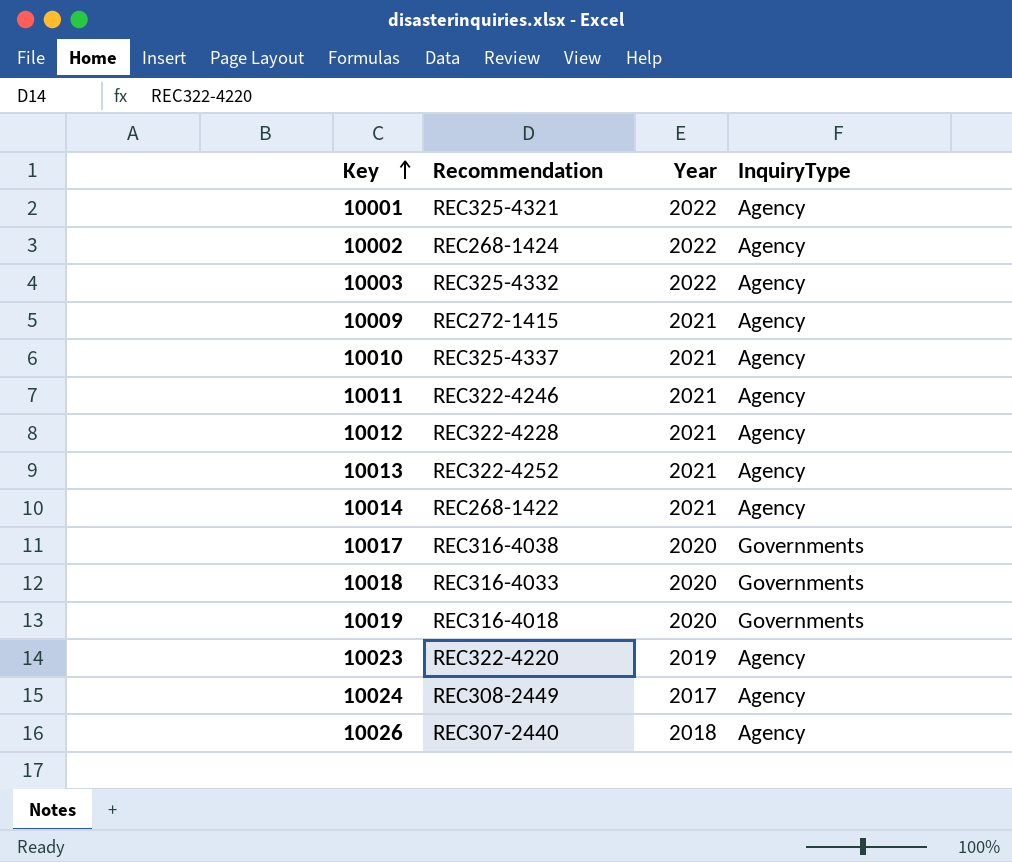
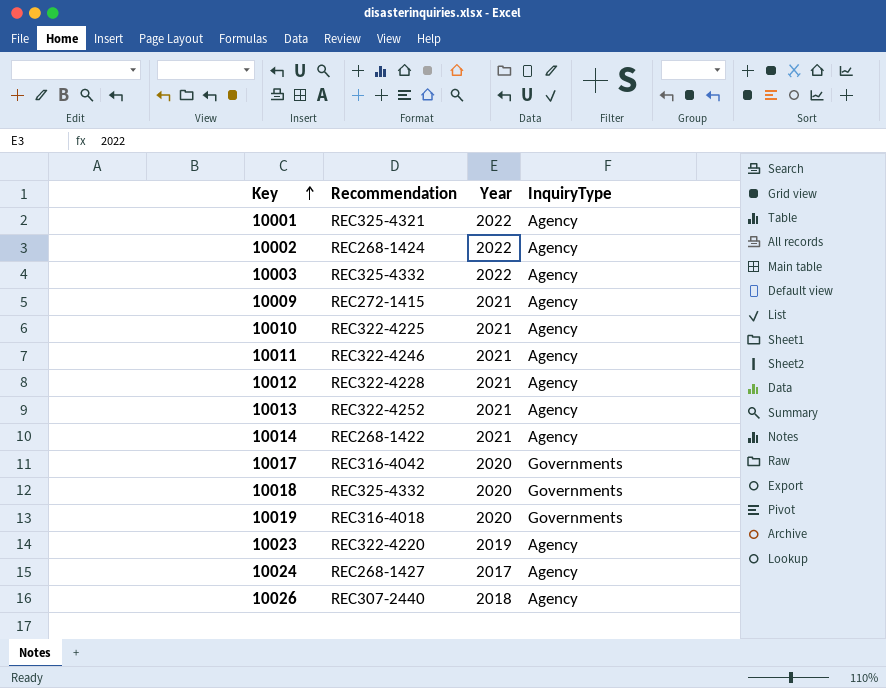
10010 | Recommendation: REC325-4337 -> REC322-4225
10017 | Recommendation: REC316-4038 -> REC316-4042
10018 | Recommendation: REC316-4033 -> REC325-4332
10024 | Recommendation: REC308-2449 -> REC268-1427

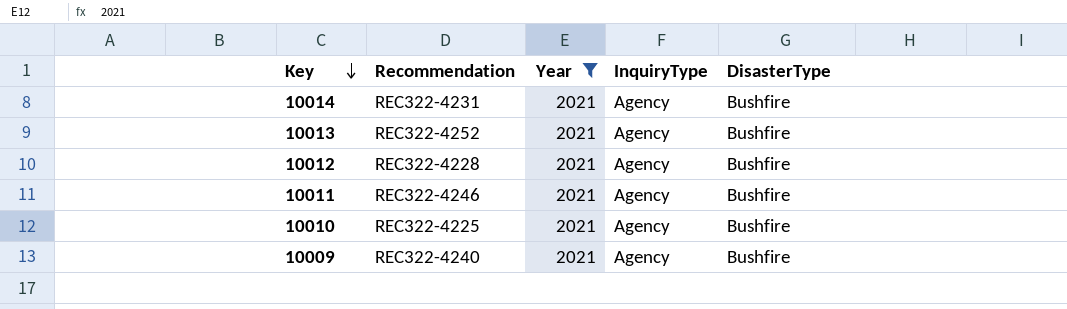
filter: none -> Year = 2021
row order: Key ascending -> Key descending
column DisasterType | position: none -> 5
10014 | Recommendation: REC268-1422 -> REC322-4231
10009 | Recommendation: REC272-1415 -> REC322-4240

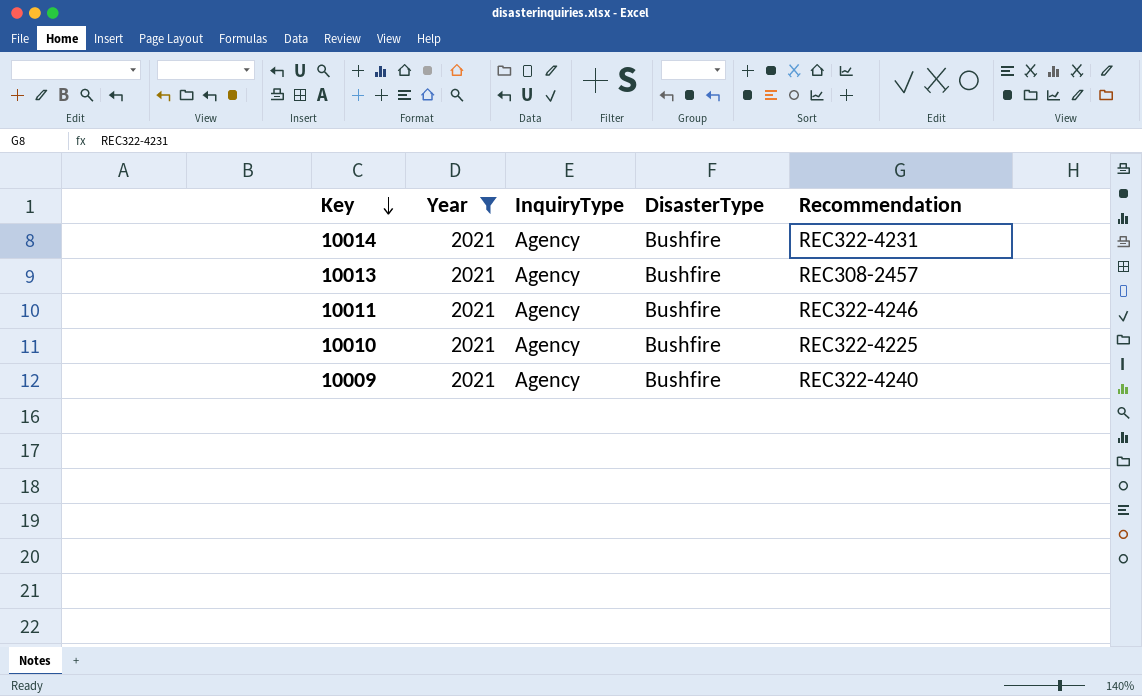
column Recommendation | position: 2 -> 5
row 10012: REC322-4228 | 2021 | Agency | Bushfire -> none
10013 | Recommendation: REC322-4252 -> REC308-2457

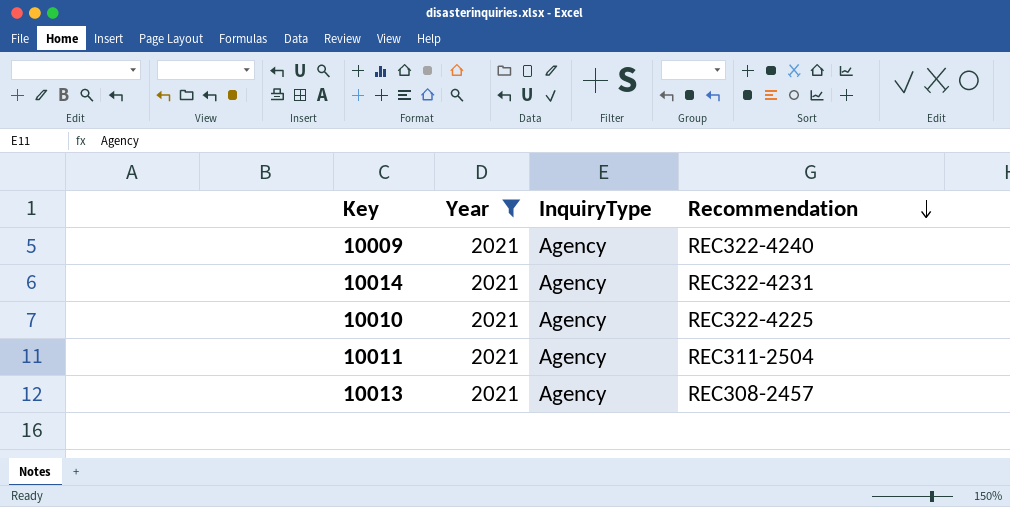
row order: Key descending -> Recommendation descending
column DisasterType | position: 4 -> none
10011 | Recommendation: REC322-4246 -> REC311-2504

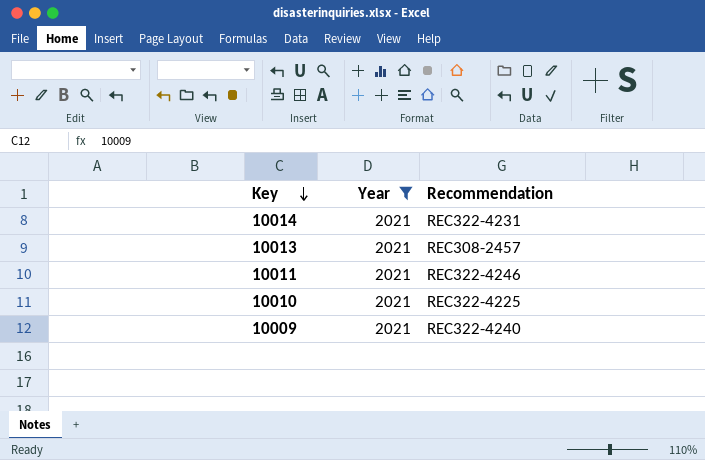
row order: Recommendation descending -> Key descending
column InquiryType | position: 3 -> none
10011 | Recommendation: REC311-2504 -> REC322-4246

